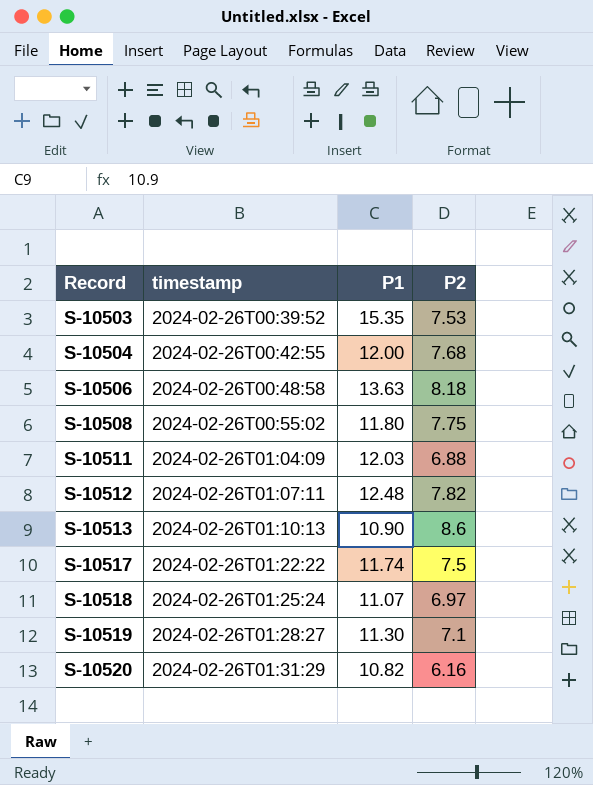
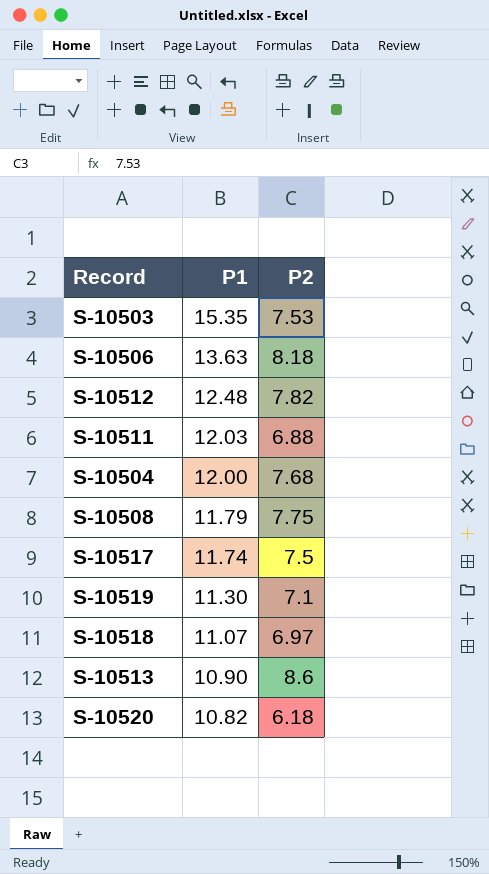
row order: Record ascending -> P1 descending
column timestamp | position: 2 -> none
S-10508 | P1: 11.80 -> 11.79
S-10520 | P2: 6.16 -> 6.18

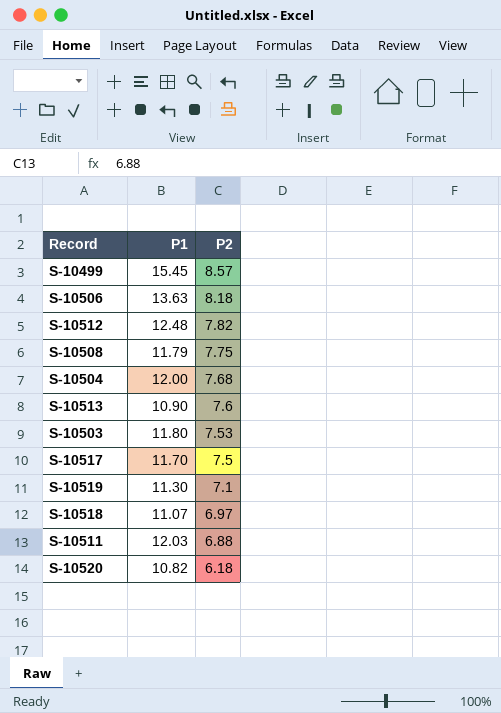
row order: P1 descending -> P2 descending
row S-10499: none -> 15.45 | 8.57
S-10513 | P2: 8.6 -> 7.6
S-10503 | P1: 15.35 -> 11.80
S-10517 | P1: 11.74 -> 11.70

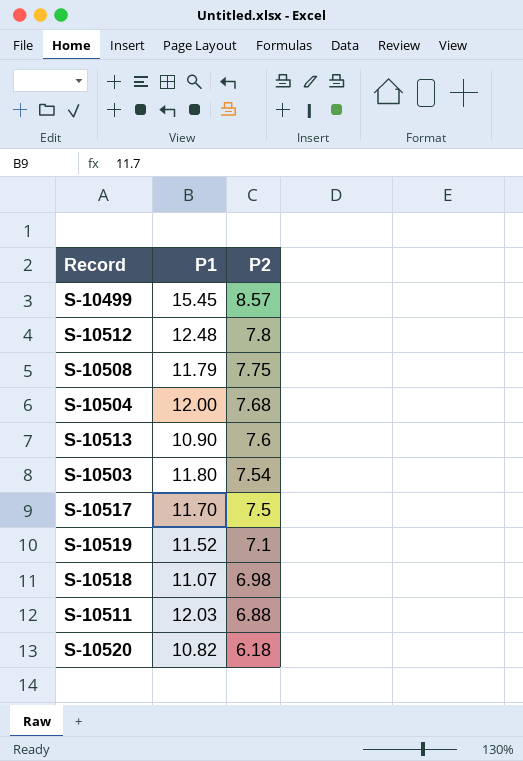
row S-10506: 13.63 | 8.18 -> none
S-10512 | P2: 7.82 -> 7.8
S-10503 | P2: 7.53 -> 7.54
S-10519 | P1: 11.30 -> 11.52
S-10518 | P2: 6.97 -> 6.98

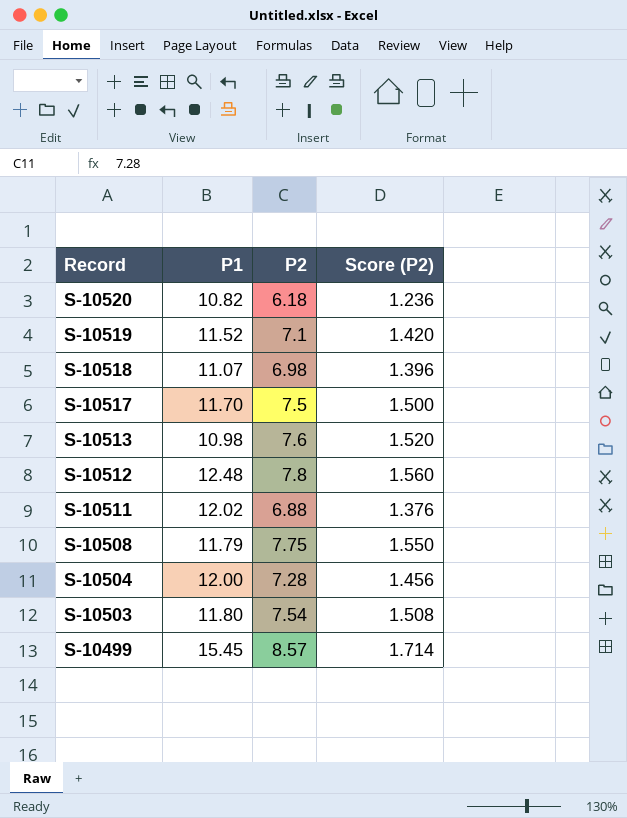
row order: P2 descending -> Record descending
column Score (P2) | formula: none -> [P2] * 0.2
S-10513 | P1: 10.90 -> 10.98
S-10511 | P1: 12.03 -> 12.02
S-10504 | P2: 7.68 -> 7.28

